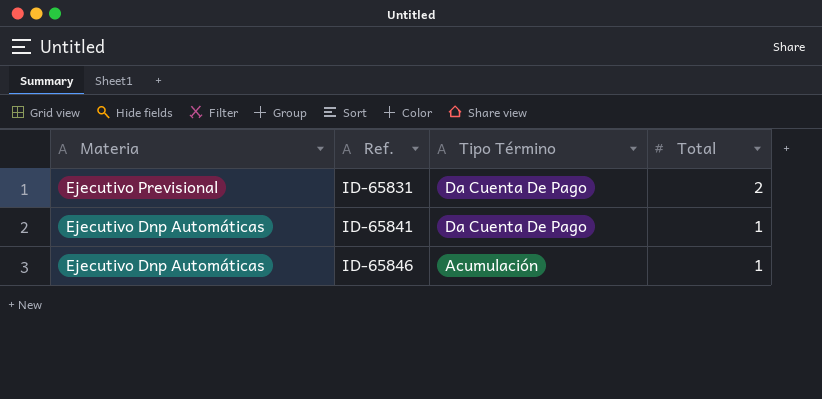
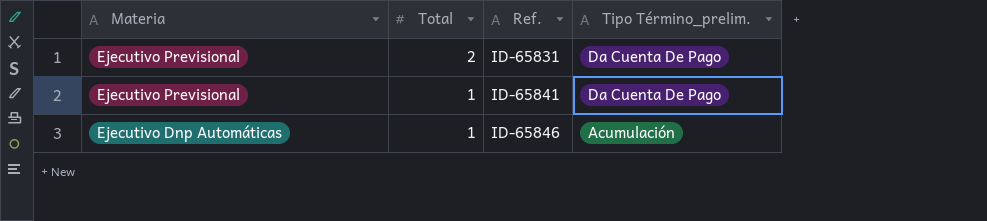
column Total | position: 4 -> 2
column name: Tipo Término -> Tipo Término_prelim.
ID-65841 | Materia: Ejecutivo Dnp Automáticas -> Ejecutivo Previsional

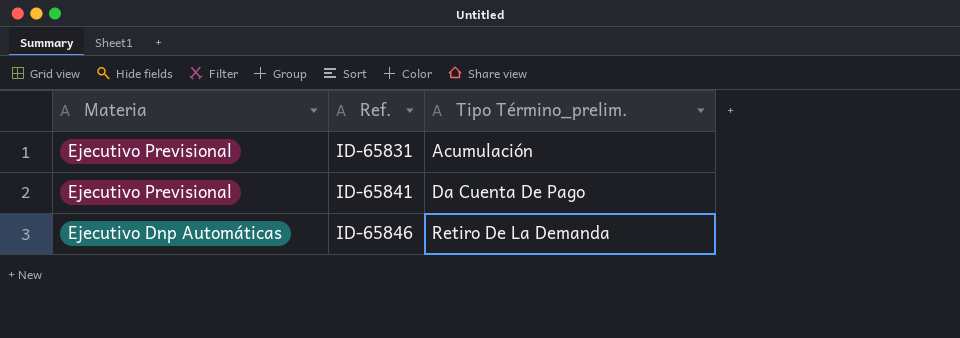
column Total | position: 2 -> none
ID-65831 | Tipo Término_prelim.: Da Cuenta De Pago -> Acumulación
ID-65846 | Tipo Término_prelim.: Acumulación -> Retiro De La Demanda

